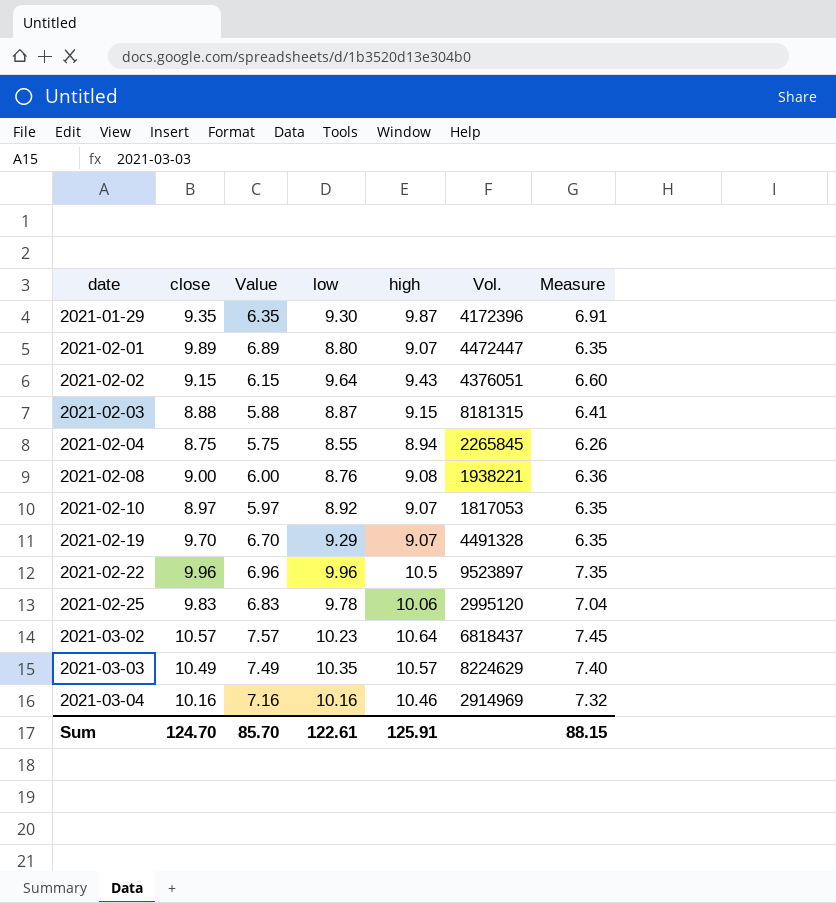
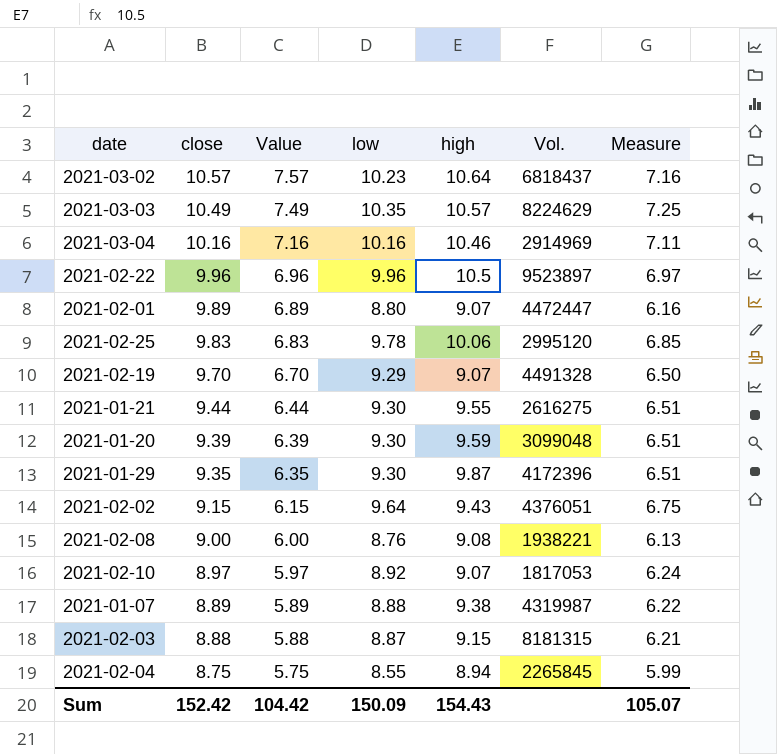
row order: date ascending -> close descending
column Measure | formula: [high] * 0.7 -> [low] * 0.7
row 2021-01-21: none -> 9.44 | 6.44 | 9.30 | 9.55 | 2616275 | 6.51
row 2021-01-20: none -> 9.39 | 6.39 | 9.30 | 9.59 | 3099048 | 6.51
row 2021-01-07: none -> 8.89 | 5.89 | 8.88 | 9.38 | 4319987 | 6.22
Sum | close: 124.70 -> 152.42
Sum | Value: 85.70 -> 104.42
Sum | low: 122.61 -> 150.09
Sum | high: 125.91 -> 154.43
Sum | Measure: 88.15 -> 105.07

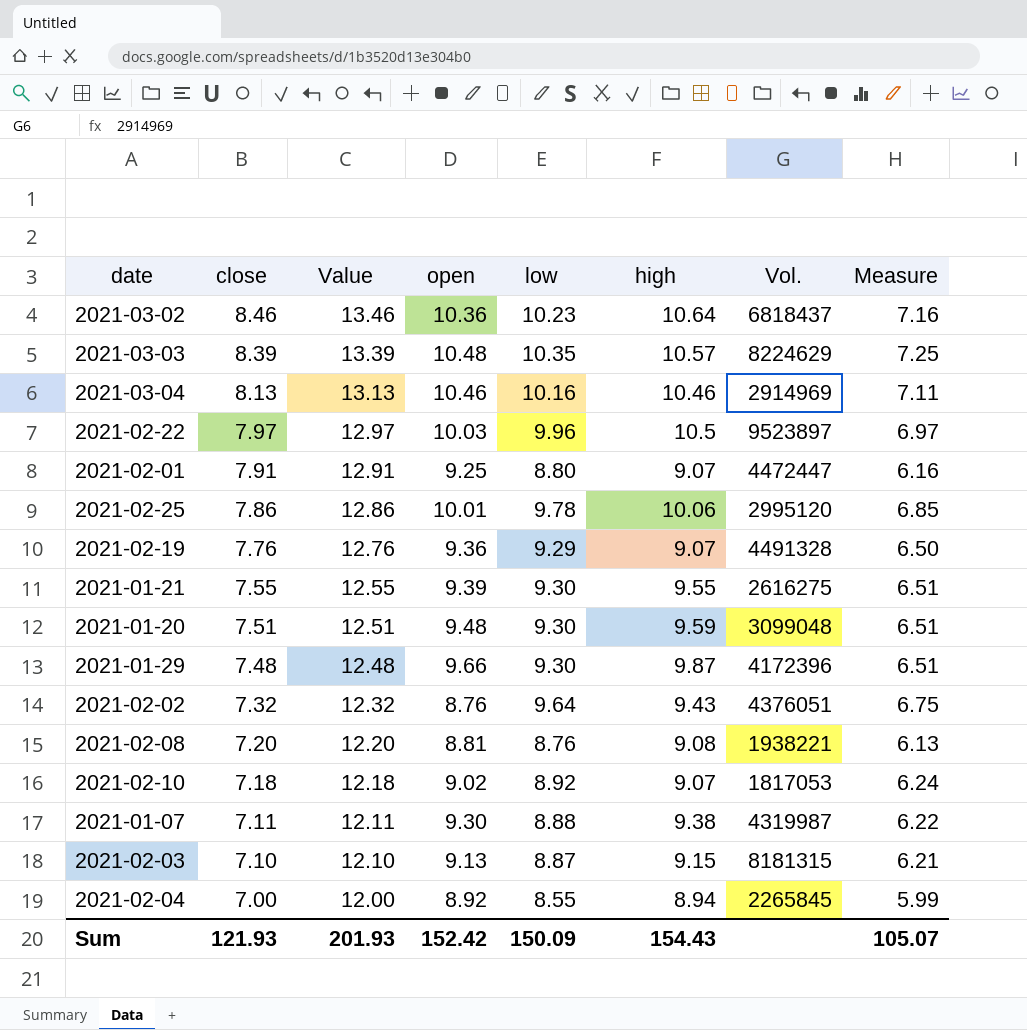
column Value | formula: [close] - 3 -> [close] + 5
column open | position: none -> 4
2021-03-02 | close: 10.57 -> 8.46
2021-03-03 | close: 10.49 -> 8.39
2021-03-04 | close: 10.16 -> 8.13
2021-02-22 | close: 9.96 -> 7.97
2021-02-01 | close: 9.89 -> 7.91
2021-02-25 | close: 9.83 -> 7.86
2021-02-19 | close: 9.70 -> 7.76
2021-01-21 | close: 9.44 -> 7.55
2021-01-20 | close: 9.39 -> 7.51
2021-01-29 | close: 9.35 -> 7.48
2021-02-02 | close: 9.15 -> 7.32
2021-02-08 | close: 9.00 -> 7.20
2021-02-10 | close: 8.97 -> 7.18
2021-01-07 | close: 8.89 -> 7.11
2021-02-03 | close: 8.88 -> 7.10
2021-02-04 | close: 8.75 -> 7.00
Sum | close: 152.42 -> 121.93
Sum | Value: 104.42 -> 201.93

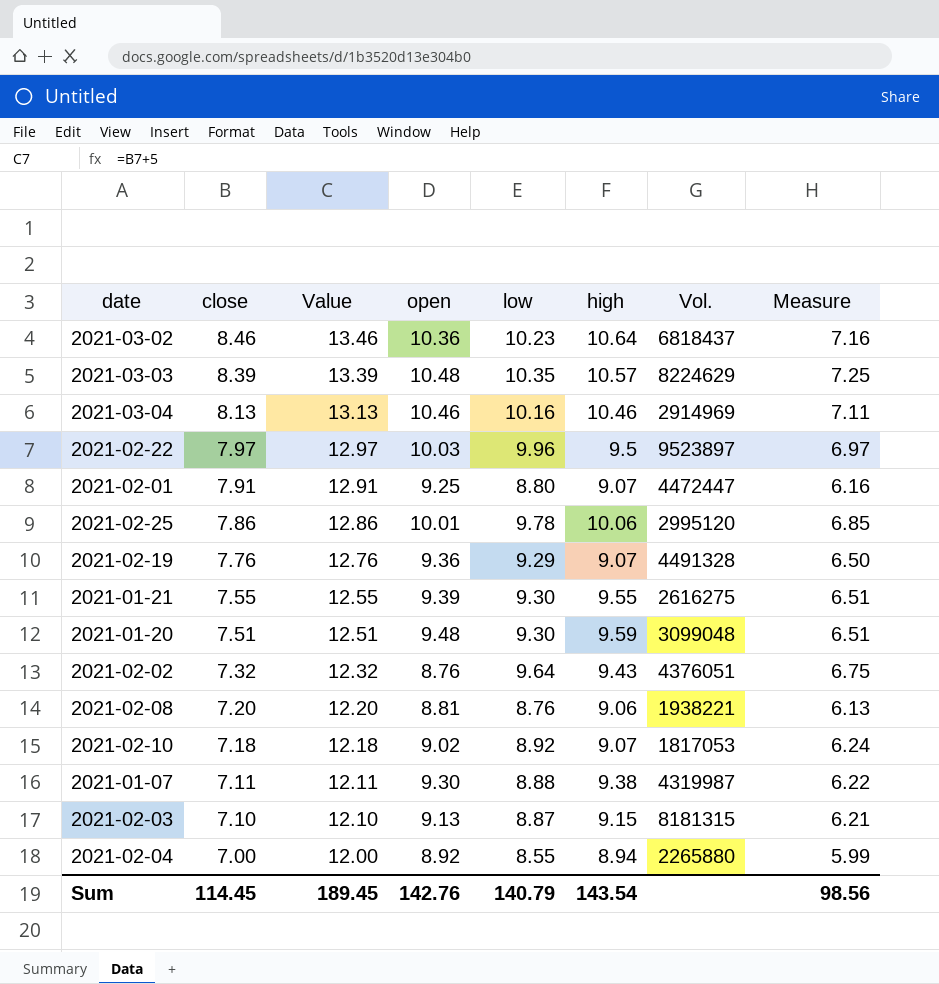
row 2021-01-29: 7.48 | 12.48 | 9.66 | 9.30 | 9.87 | 4172396 | 6.51 -> none
2021-02-22 | high: 10.5 -> 9.5
2021-02-08 | high: 9.08 -> 9.06
2021-02-04 | Vol.: 2265845 -> 2265880
Sum | close: 121.93 -> 114.45
Sum | Value: 201.93 -> 189.45
Sum | open: 152.42 -> 142.76
Sum | low: 150.09 -> 140.79
Sum | high: 154.43 -> 143.54
Sum | Measure: 105.07 -> 98.56

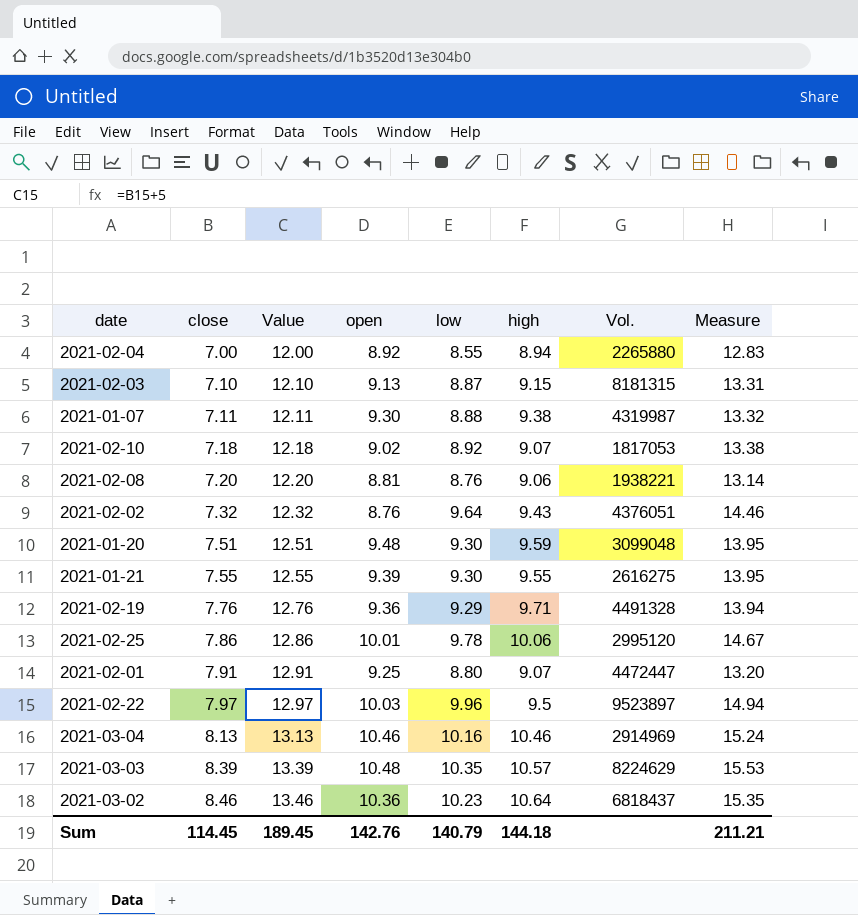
row order: close descending -> close ascending
column Measure | formula: [low] * 0.7 -> [low] * 1.5
2021-02-19 | high: 9.07 -> 9.71
Sum | high: 143.54 -> 144.18
Sum | Measure: 98.56 -> 211.21

